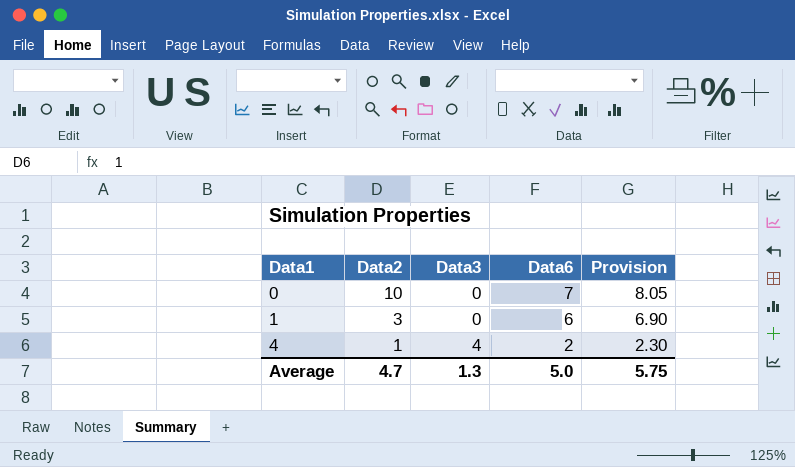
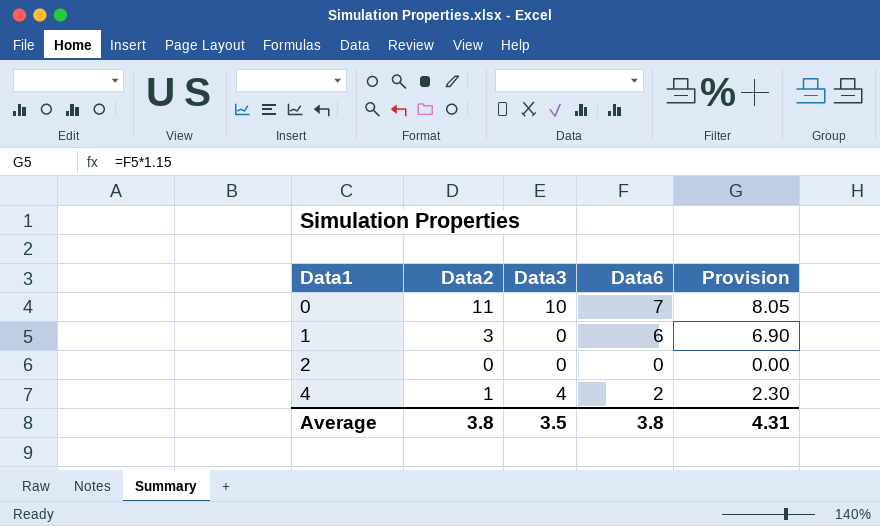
0 | Data2: 10 -> 11
0 | Data3: 0 -> 10
row 2: none -> 0 | 0 | 0 | 0.00
Average | Data2: 4.7 -> 3.8
Average | Data3: 1.3 -> 3.5
Average | Data6: 5.0 -> 3.8
Average | Provision: 5.75 -> 4.31

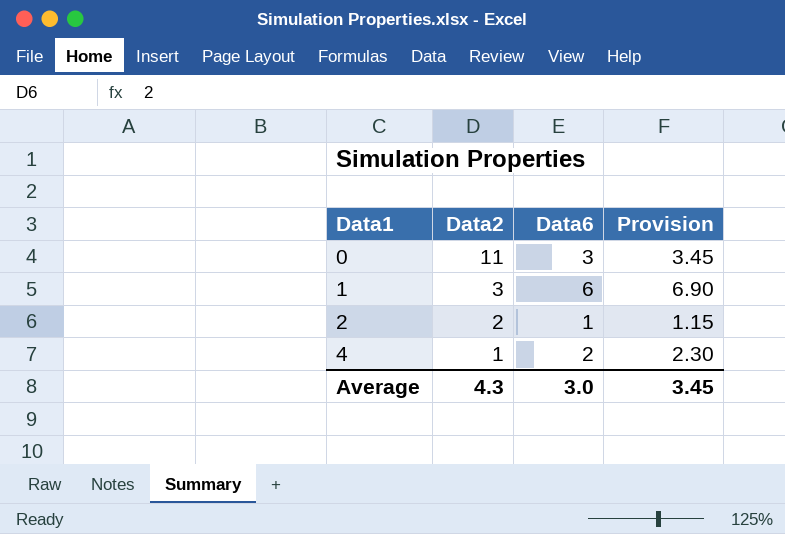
column Data3 | position: 3 -> none
0 | Data6: 7 -> 3
0 | Provision: 8.05 -> 3.45
2 | Data2: 0 -> 2
2 | Data6: 0 -> 1
2 | Provision: 0.00 -> 1.15
Average | Data2: 3.8 -> 4.3
Average | Data6: 3.8 -> 3.0
Average | Provision: 4.31 -> 3.45

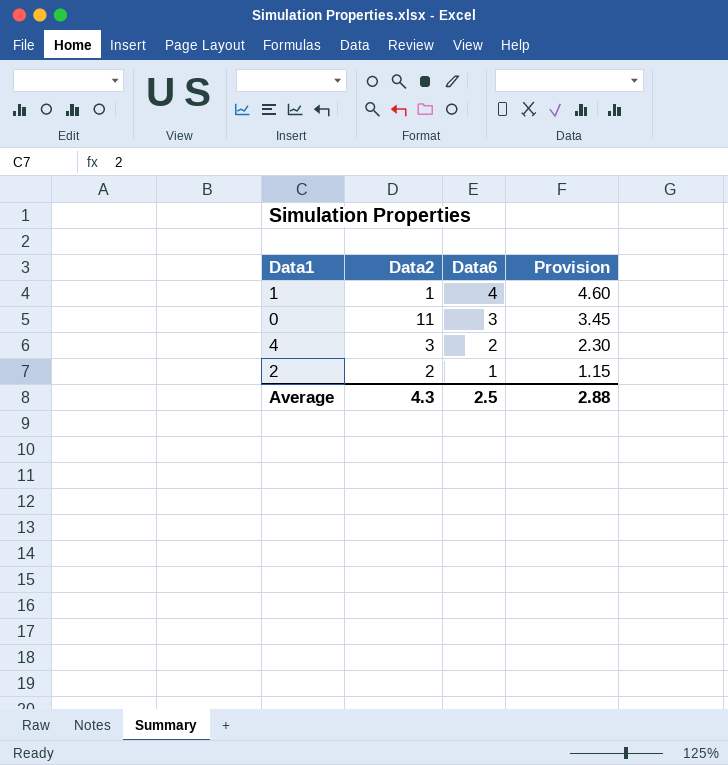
row order: Data1 ascending -> Data6 descending
1 | Data2: 3 -> 1
1 | Data6: 6 -> 4
1 | Provision: 6.90 -> 4.60
4 | Data2: 1 -> 3
Average | Data6: 3.0 -> 2.5
Average | Provision: 3.45 -> 2.88

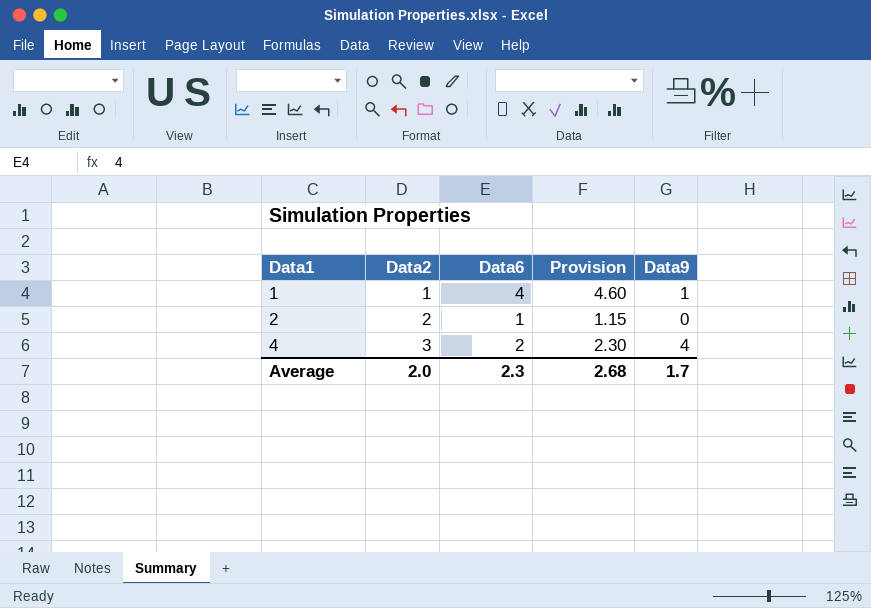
row order: Data6 descending -> Data1 ascending
column Data9 | position: none -> 5
row 0: 11 | 3 | 3.45 -> none
Average | Data2: 4.3 -> 2.0
Average | Data6: 2.5 -> 2.3
Average | Provision: 2.88 -> 2.68

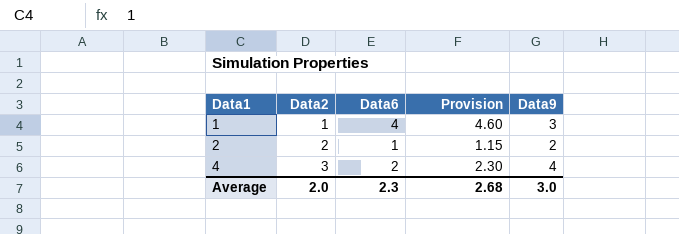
1 | Data9: 1 -> 3
2 | Data9: 0 -> 2
Average | Data9: 1.7 -> 3.0

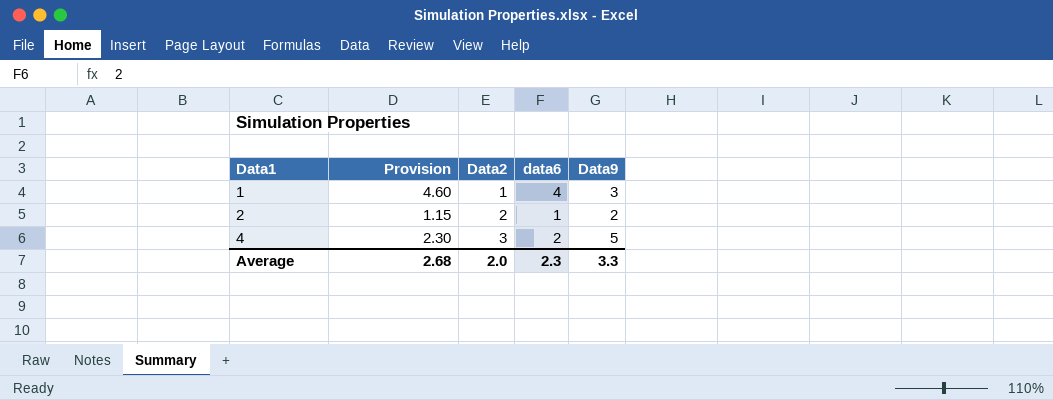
column Provision | position: 4 -> 2
column name: Data6 -> data6
4 | Data9: 4 -> 5
Average | Data9: 3.0 -> 3.3

